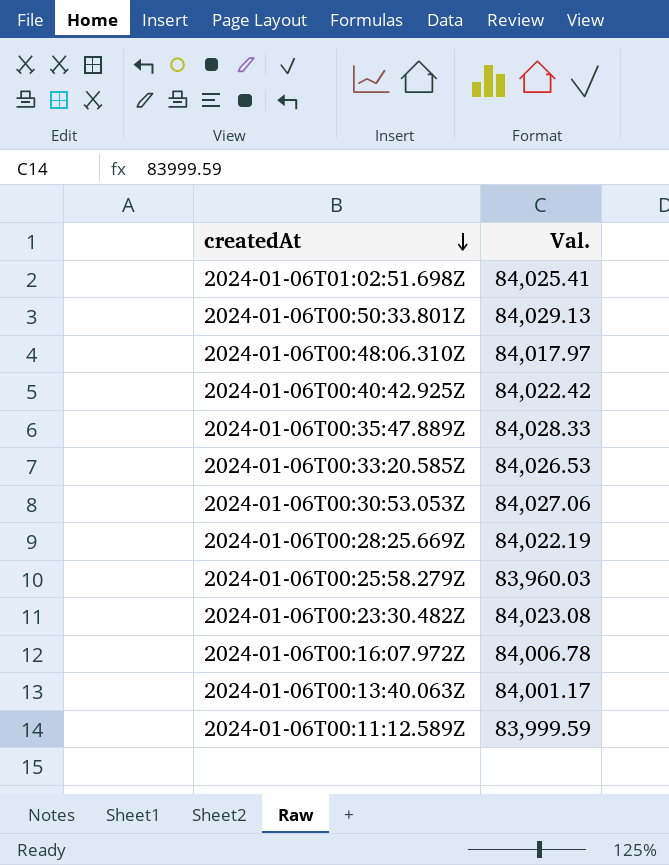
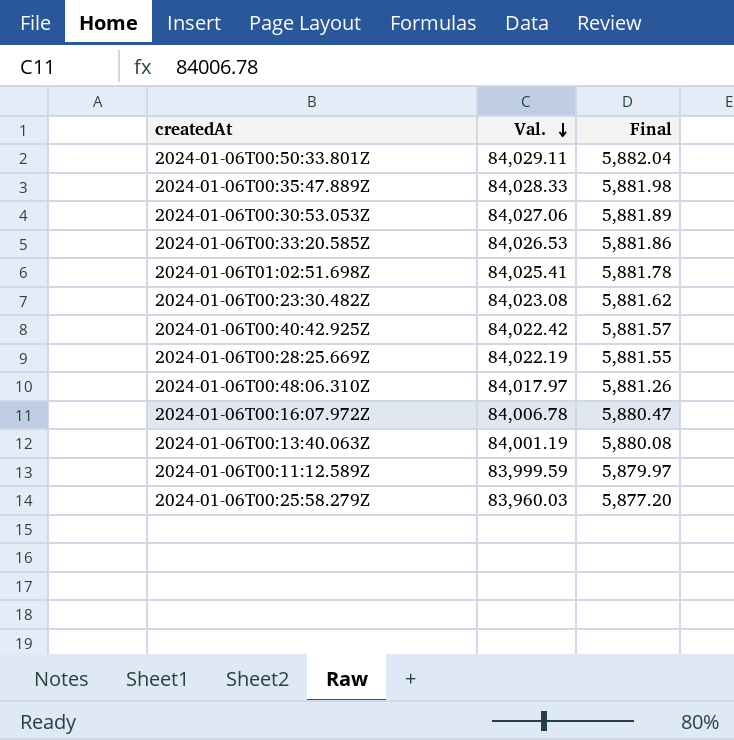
row order: createdAt descending -> Val. descending
column Final | formula: none -> [Val.] * 0.07
2024-01-06T00:50:33.801Z | Val.: 84,029.13 -> 84,029.11
2024-01-06T00:13:40.063Z | Val.: 84,001.17 -> 84,001.19

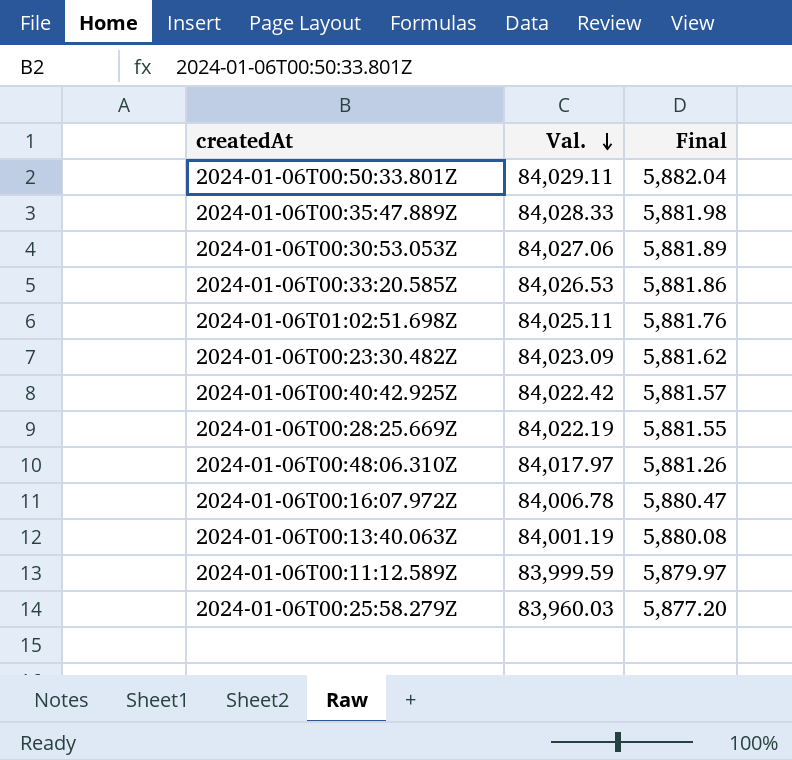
2024-01-06T01:02:51.698Z | Val.: 84,025.41 -> 84,025.11
2024-01-06T01:02:51.698Z | Final: 5,881.78 -> 5,881.76
2024-01-06T00:23:30.482Z | Val.: 84,023.08 -> 84,023.09

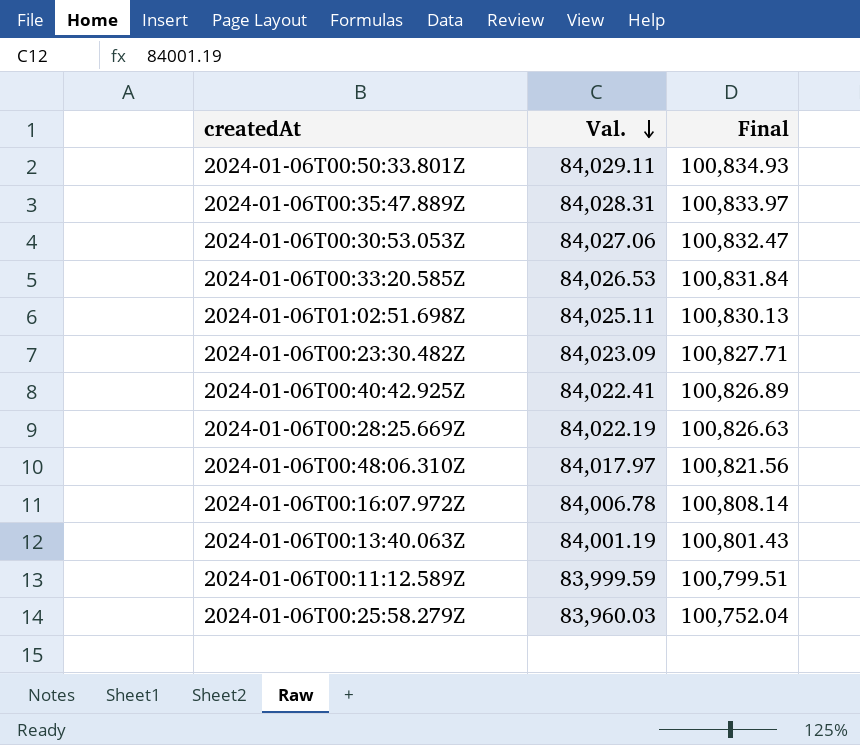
column Final | formula: [Val.] * 0.07 -> [Val.] * 1.2
2024-01-06T00:35:47.889Z | Val.: 84,028.33 -> 84,028.31
2024-01-06T00:40:42.925Z | Val.: 84,022.42 -> 84,022.41

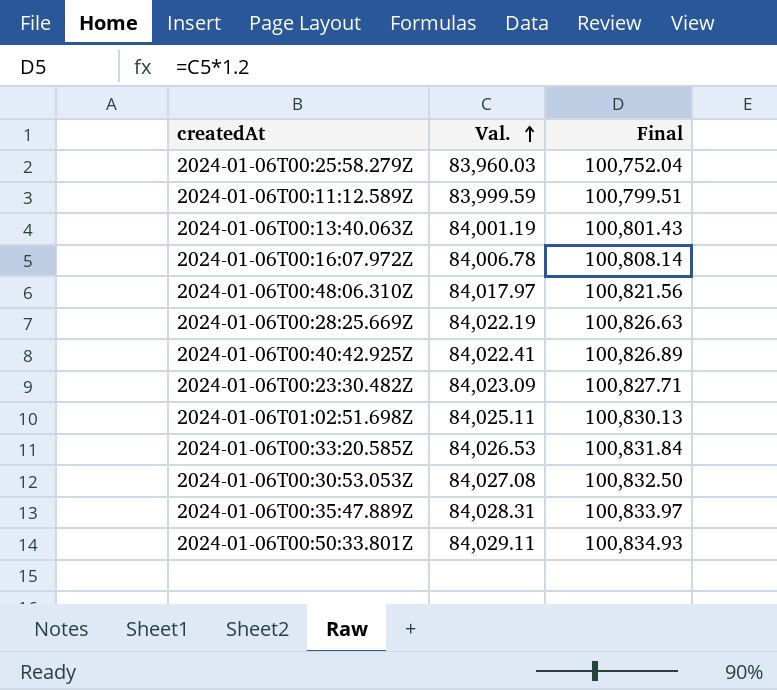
row order: Val. descending -> Val. ascending
2024-01-06T00:30:53.053Z | Val.: 84,027.06 -> 84,027.08
2024-01-06T00:30:53.053Z | Final: 100,832.47 -> 100,832.50

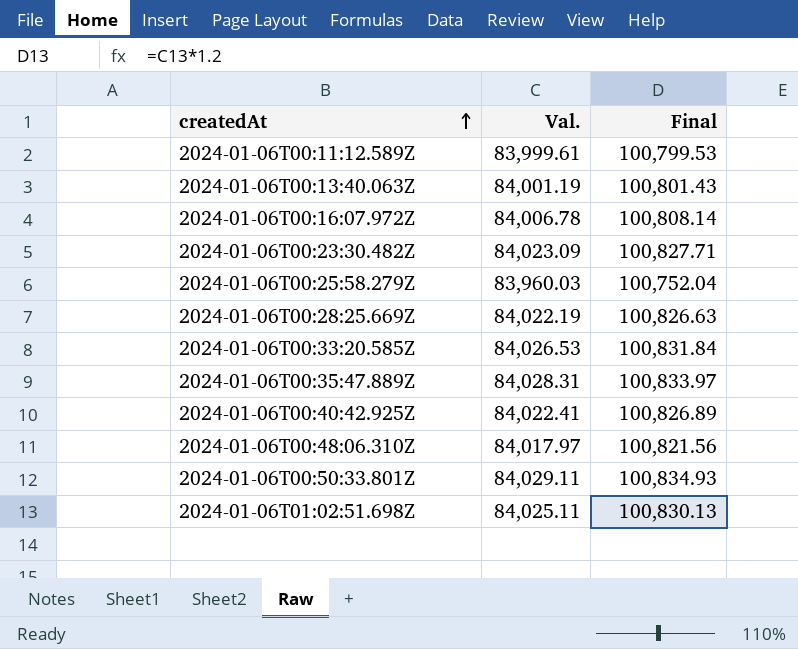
row order: Val. ascending -> createdAt ascending
row 2024-01-06T00:30:53.053Z: 84,027.08 | 100,832.50 -> none
2024-01-06T00:11:12.589Z | Val.: 83,999.59 -> 83,999.61
2024-01-06T00:11:12.589Z | Final: 100,799.51 -> 100,799.53

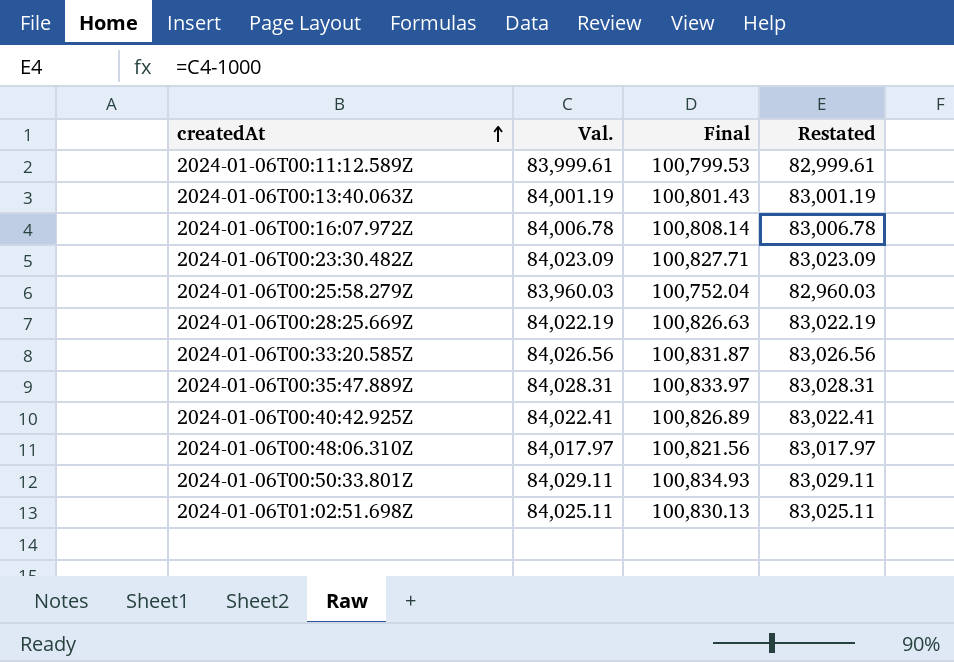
column Restated | formula: none -> [Val.] - 1000
2024-01-06T00:33:20.585Z | Val.: 84,026.53 -> 84,026.56
2024-01-06T00:33:20.585Z | Final: 100,831.84 -> 100,831.87

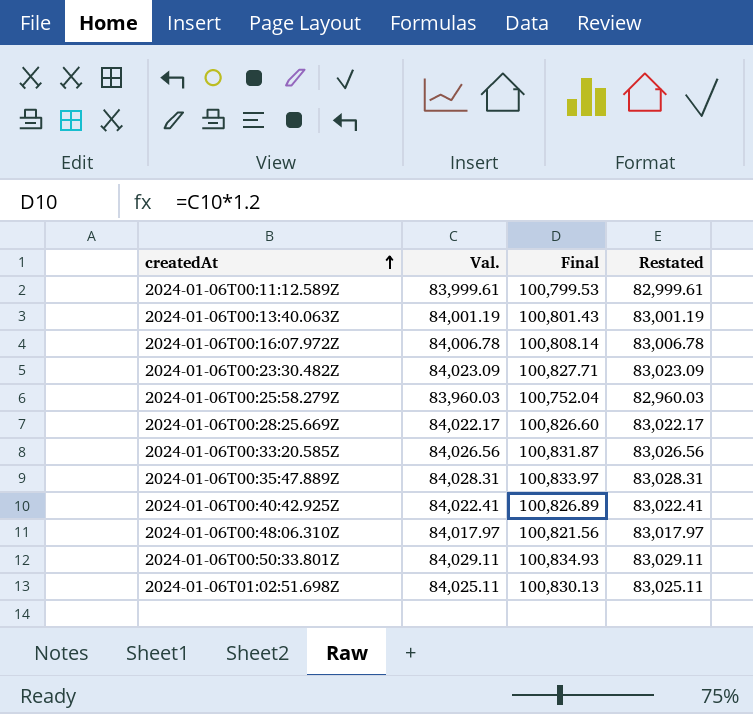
2024-01-06T00:28:25.669Z | Val.: 84,022.19 -> 84,022.17
2024-01-06T00:28:25.669Z | Final: 100,826.63 -> 100,826.60
2024-01-06T00:28:25.669Z | Restated: 83,022.19 -> 83,022.17

